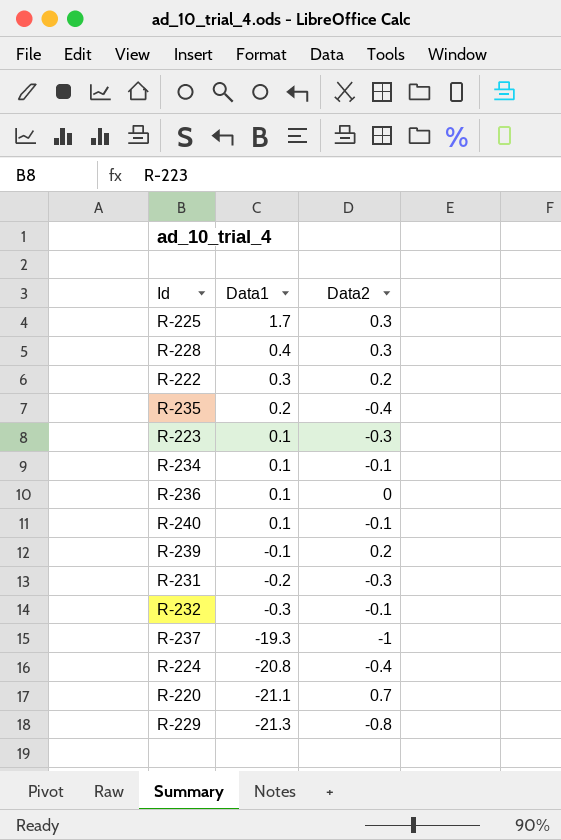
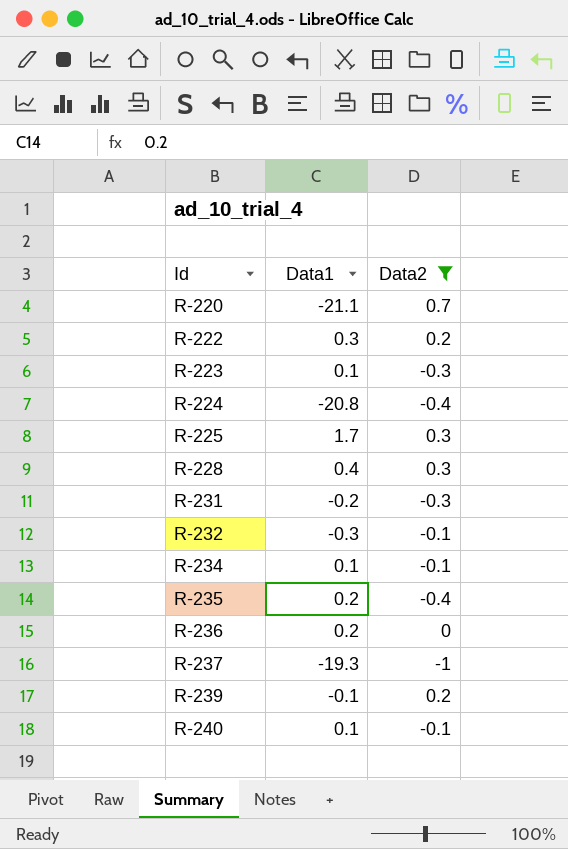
filter: none -> Data2 != -0.8
row order: Data1 descending -> Id ascending
R-236 | Data1: 0.1 -> 0.2

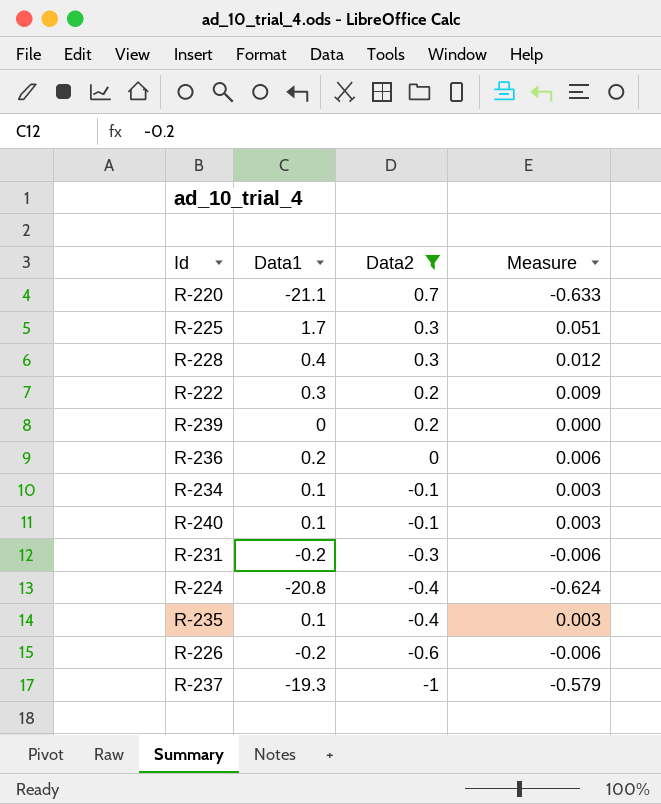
row order: Id ascending -> Data2 descending
column Measure | formula: none -> [Data1] * 0.03
row R-223: 0.1 | -0.3 -> none
row R-232: -0.3 | -0.1 -> none
R-239 | Data1: -0.1 -> 0
R-235 | Data1: 0.2 -> 0.1
row R-226: none -> -0.2 | -0.6 | -0.006

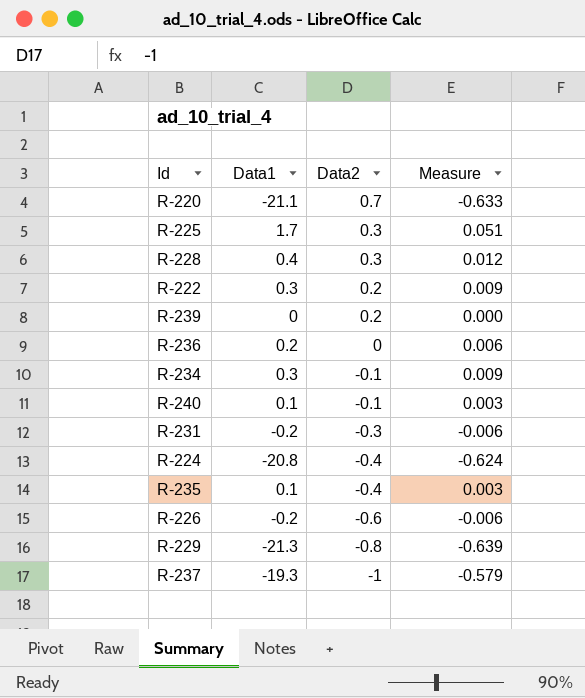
filter: Data2 != -0.8 -> none
R-234 | Data1: 0.1 -> 0.3
R-234 | Measure: 0.003 -> 0.009

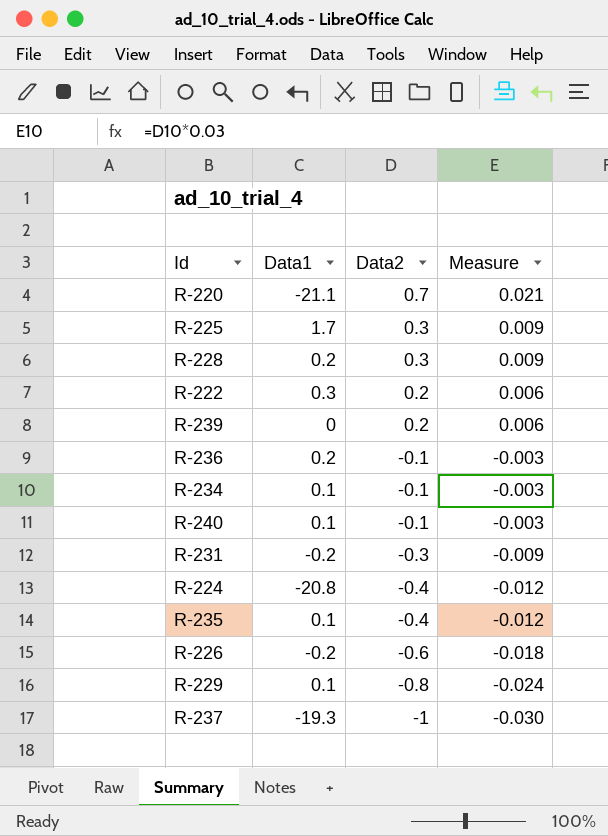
column Measure | formula: [Data1] * 0.03 -> [Data2] * 0.03
R-228 | Data1: 0.4 -> 0.2
R-236 | Data2: 0 -> -0.1
R-234 | Data1: 0.3 -> 0.1
R-229 | Data1: -21.3 -> 0.1

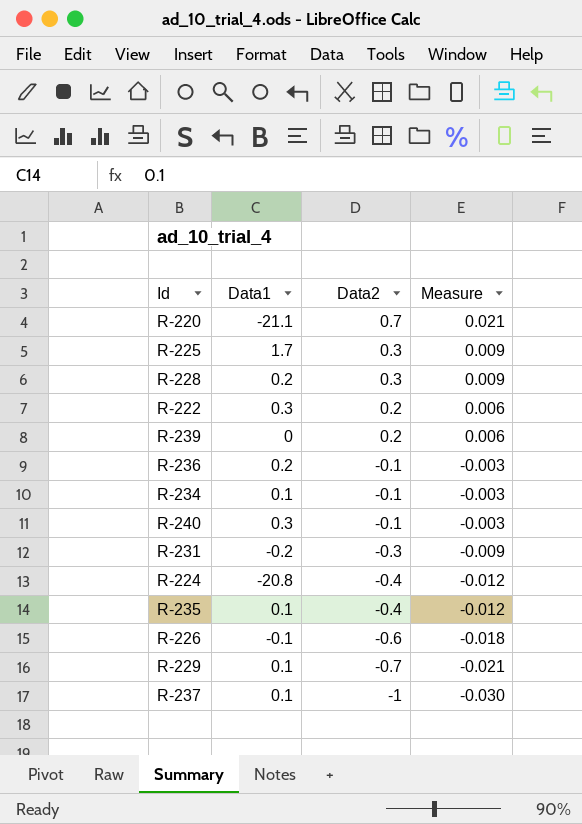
R-240 | Data1: 0.1 -> 0.3
R-226 | Data1: -0.2 -> -0.1
R-229 | Data2: -0.8 -> -0.7
R-229 | Measure: -0.024 -> -0.021
R-237 | Data1: -19.3 -> 0.1

